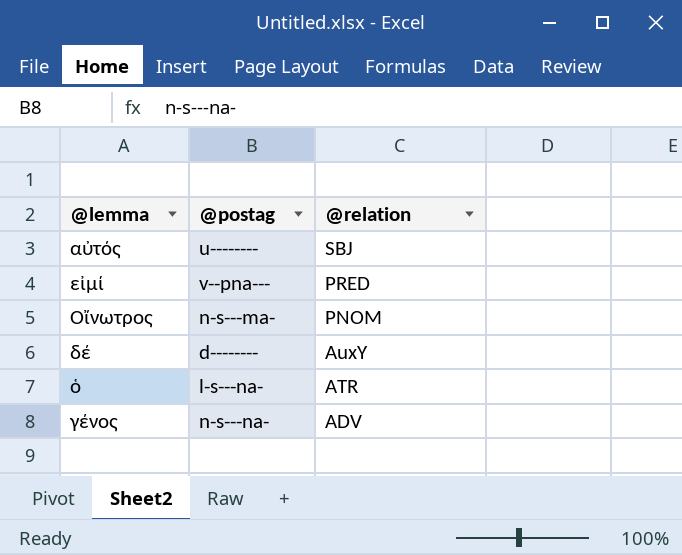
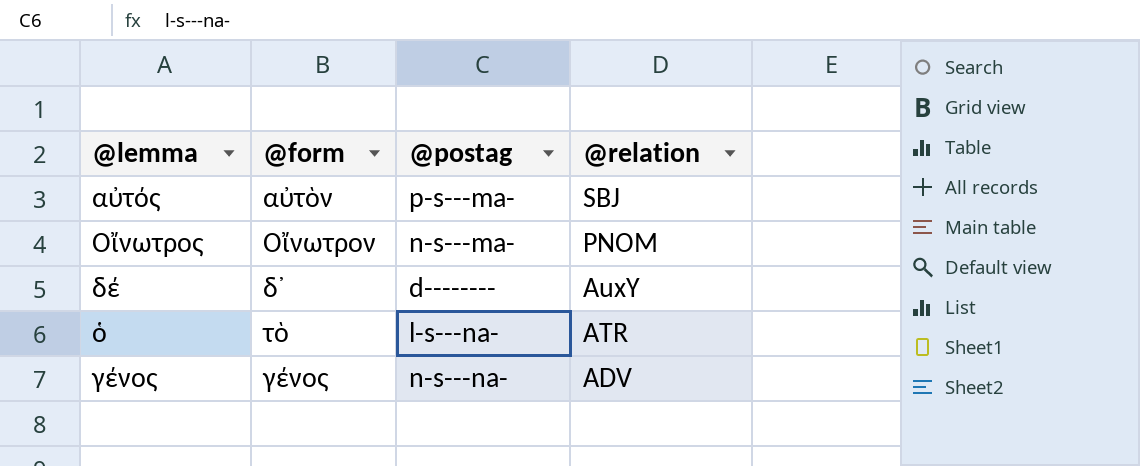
column @form | position: none -> 2
row εἰμί: v--pna--- | PRED -> none
αὐτός | @postag: u-------- -> p-s---ma-

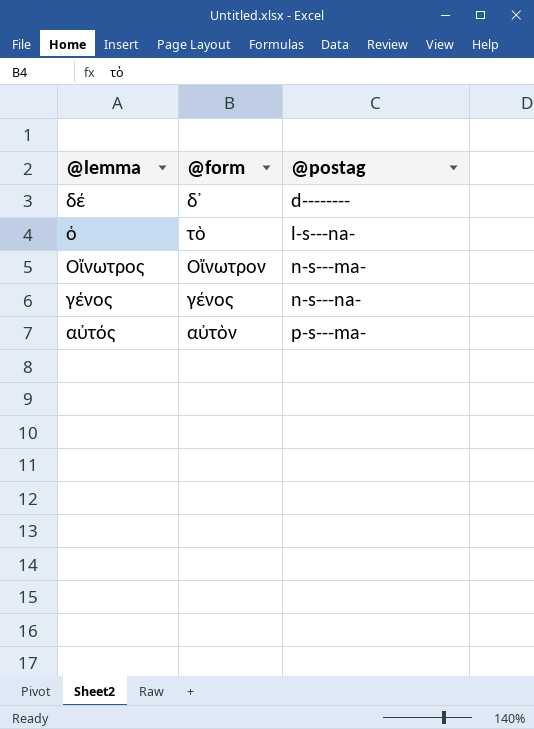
row order: @relation descending -> @postag ascending
column @relation | position: 4 -> none

